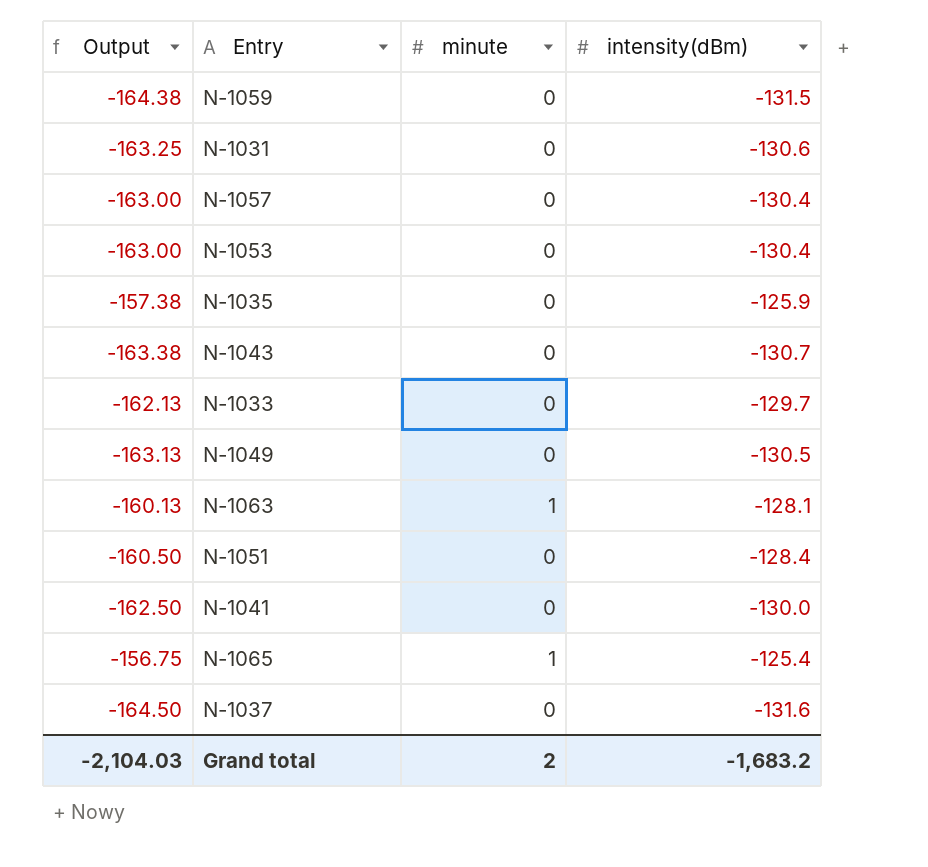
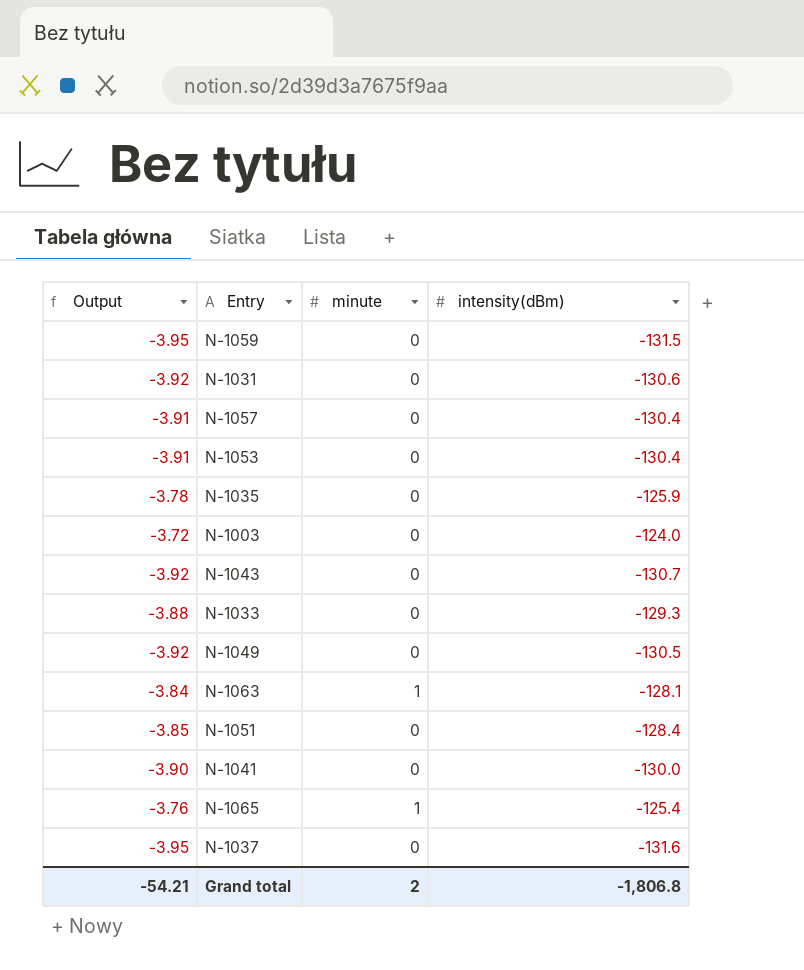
column Output | formula: [intensity(dBm)] * 1.25 -> [intensity(dBm)] * 0.03
row N-1003: none -> -3.72 | 0 | -124.0
N-1033 | intensity(dBm): -129.7 -> -129.3
Grand total | Output: -2,104.03 -> -54.21
Grand total | intensity(dBm): -1,683.2 -> -1,806.8

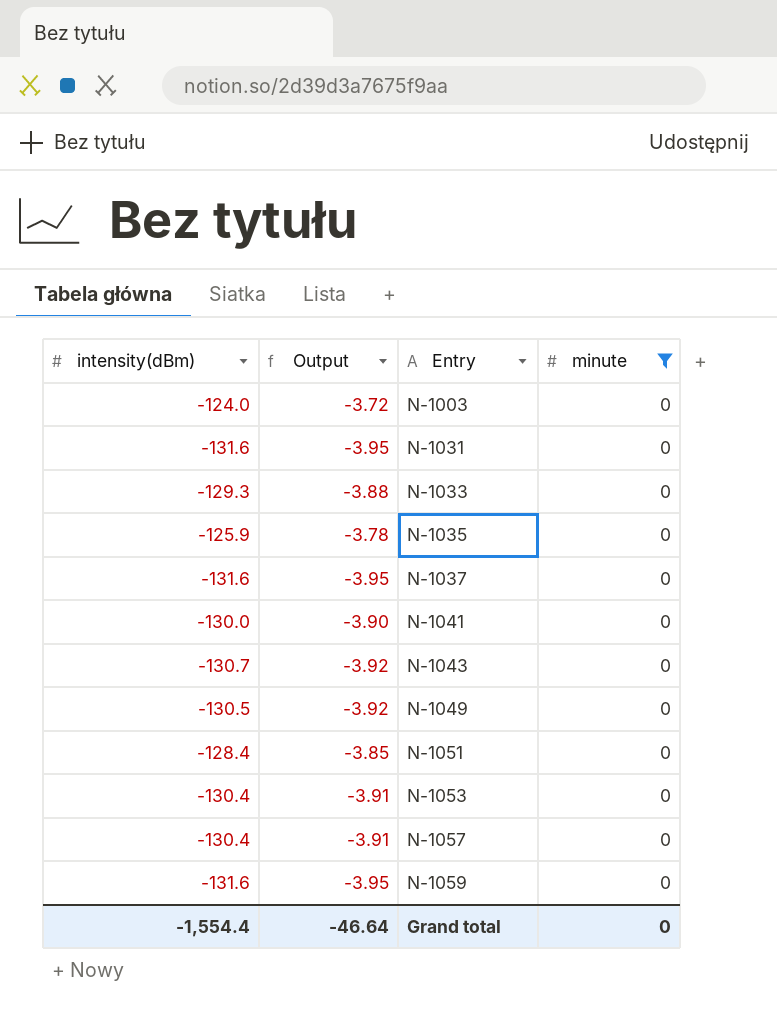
filter: none -> minute = 0
row order: none -> Entry ascending
column intensity(dBm) | position: 4 -> 1
N-1031 | intensity(dBm): -130.6 -> -131.6
N-1031 | Output: -3.92 -> -3.95
N-1059 | intensity(dBm): -131.5 -> -131.6
Grand total | intensity(dBm): -1,806.8 -> -1,554.4
Grand total | Output: -54.21 -> -46.64
Grand total | minute: 2 -> 0

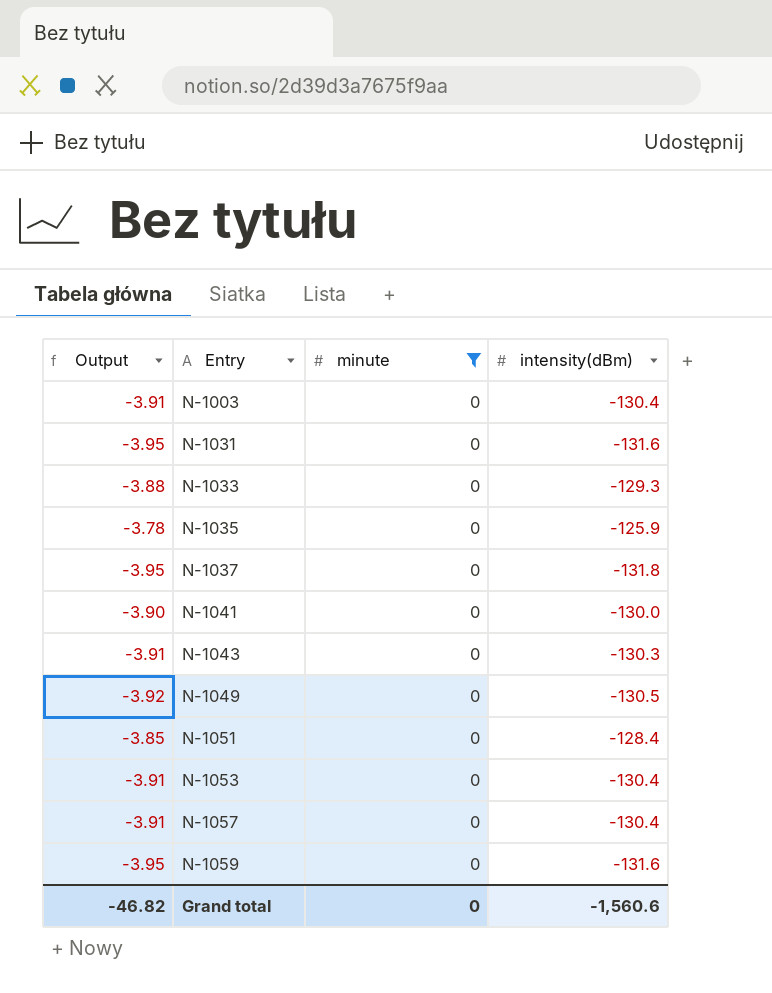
column intensity(dBm) | position: 1 -> 4
N-1003 | Output: -3.72 -> -3.91
N-1003 | intensity(dBm): -124.0 -> -130.4
N-1037 | intensity(dBm): -131.6 -> -131.8
N-1043 | Output: -3.92 -> -3.91
N-1043 | intensity(dBm): -130.7 -> -130.3
Grand total | Output: -46.64 -> -46.82
Grand total | intensity(dBm): -1,554.4 -> -1,560.6

